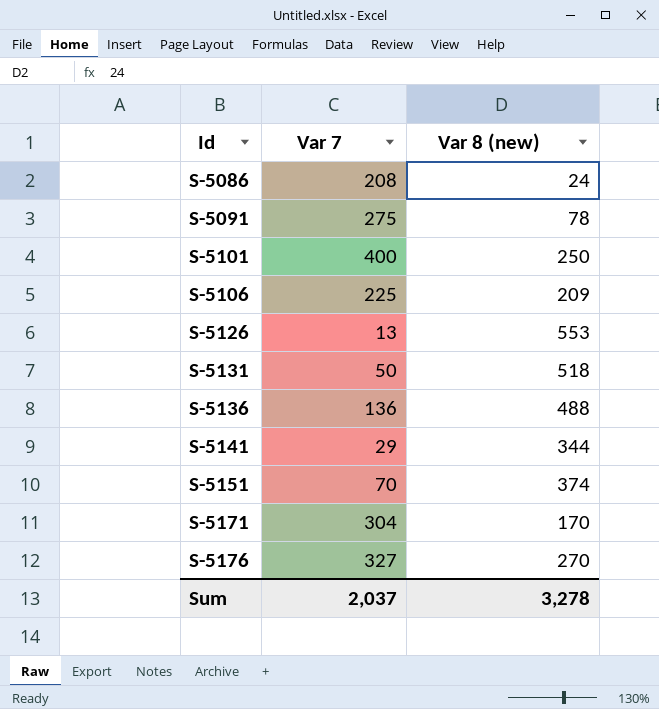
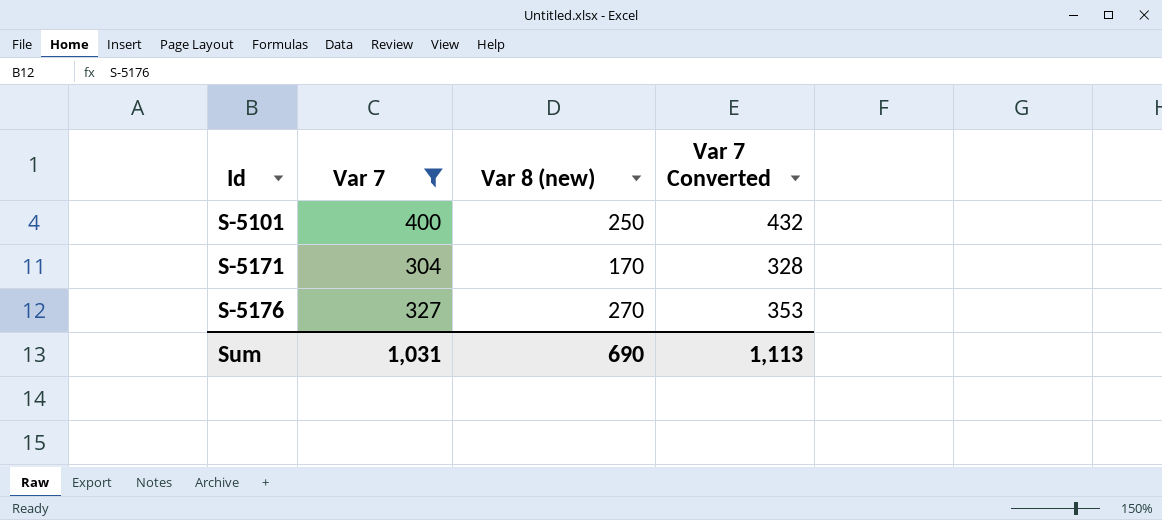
filter: none -> Var 7 >= 304
column Var 7 Converted | formula: none -> [Var 7] * 1.08
Sum | Var 7: 2,037 -> 1,031
Sum | Var 8 (new): 3,278 -> 690

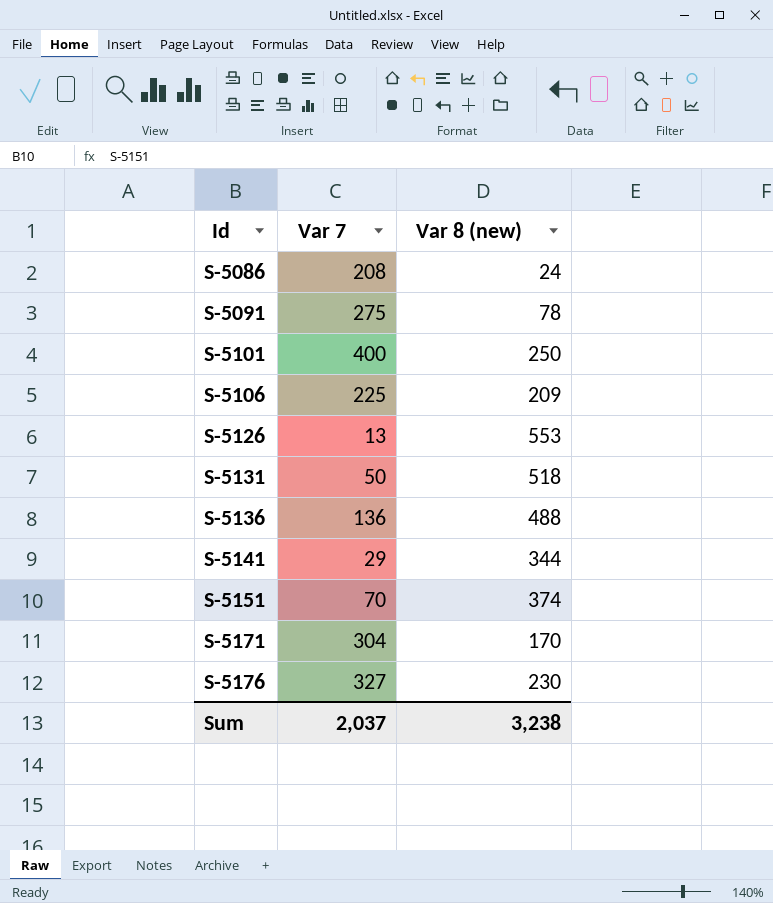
filter: Var 7 >= 304 -> none
column Var 7 Converted | formula: [Var 7] * 1.08 -> none
S-5176 | Var 8 (new): 270 -> 230
Sum | Var 7: 1,031 -> 2,037
Sum | Var 8 (new): 690 -> 3,238

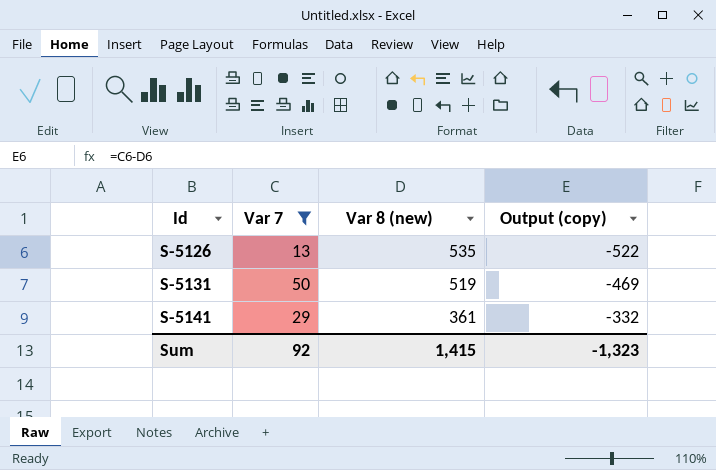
filter: none -> Var 7 <= 50
column Output (copy) | formula: none -> [Var 7] - [Var 8 (new)]
S-5126 | Var 8 (new): 553 -> 535
S-5131 | Var 8 (new): 518 -> 519
S-5141 | Var 8 (new): 344 -> 361
Sum | Var 7: 2,037 -> 92
Sum | Var 8 (new): 3,238 -> 1,415

